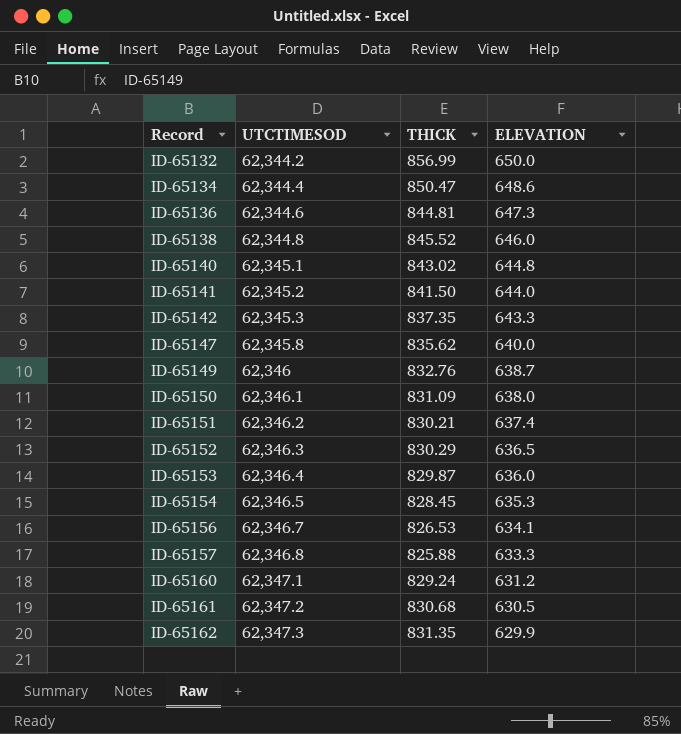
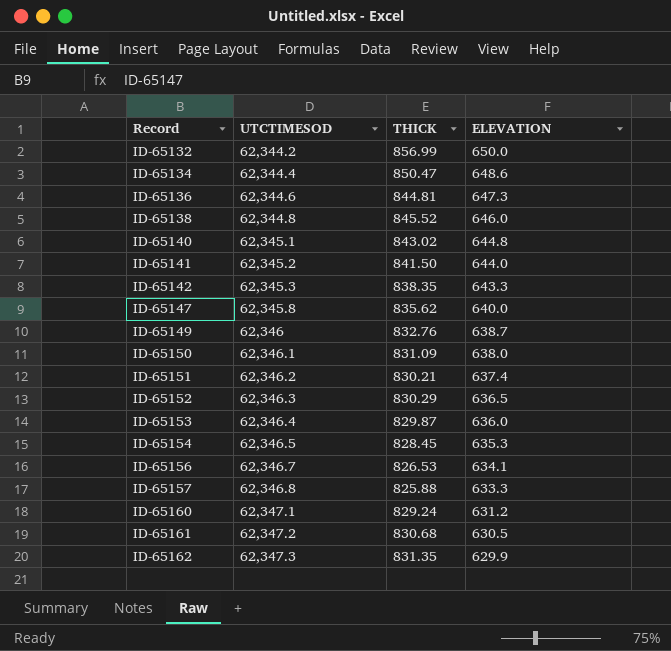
ID-65142 | THICK: 837.35 -> 838.35

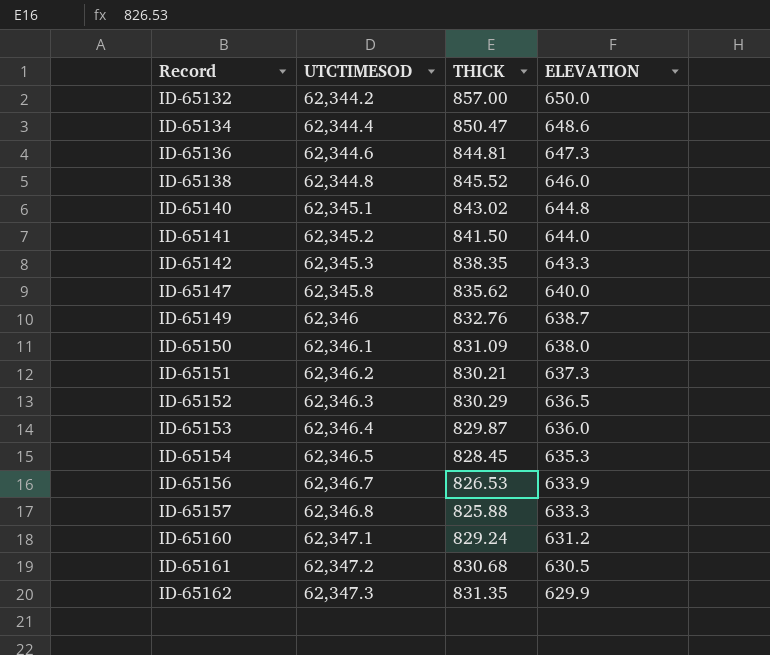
ID-65132 | THICK: 856.99 -> 857.00
ID-65151 | ELEVATION: 637.4 -> 637.3
ID-65156 | ELEVATION: 634.1 -> 633.9

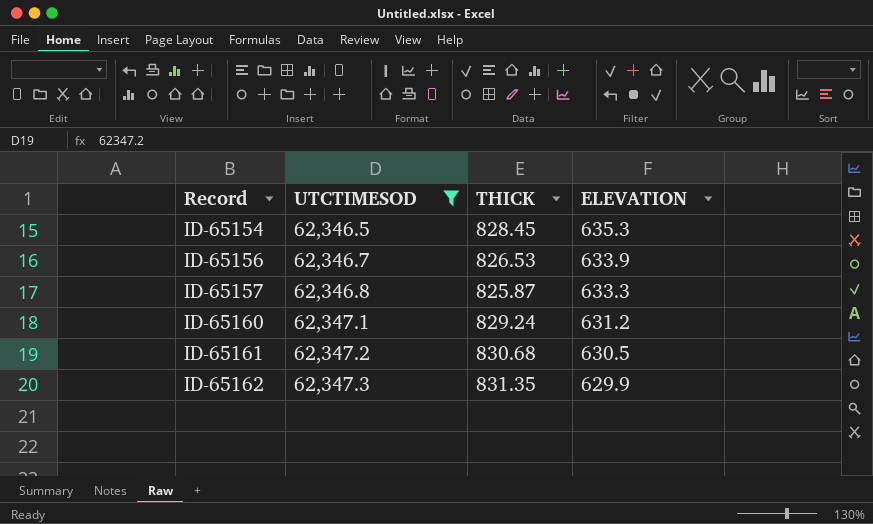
filter: none -> UTCTIMESOD >= 62,346.5
ID-65157 | THICK: 825.88 -> 825.87

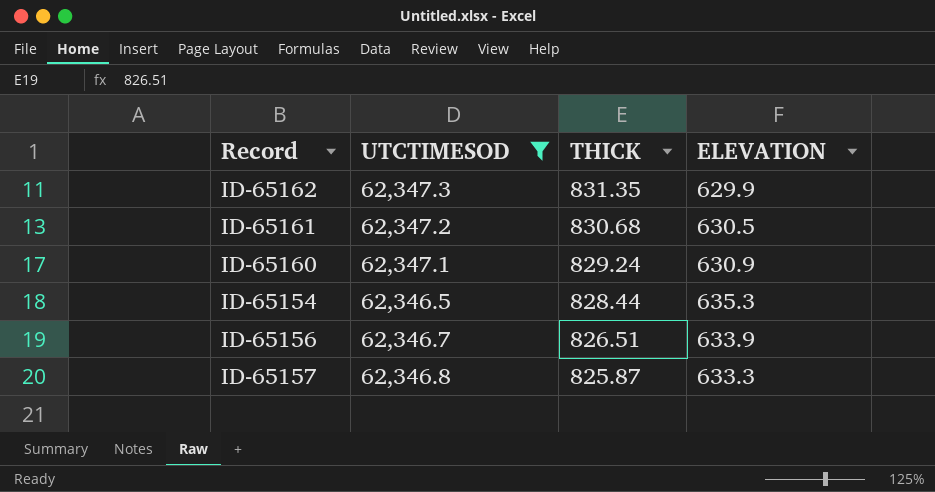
row order: Record ascending -> THICK descending
ID-65160 | ELEVATION: 631.2 -> 630.9
ID-65154 | THICK: 828.45 -> 828.44
ID-65156 | THICK: 826.53 -> 826.51

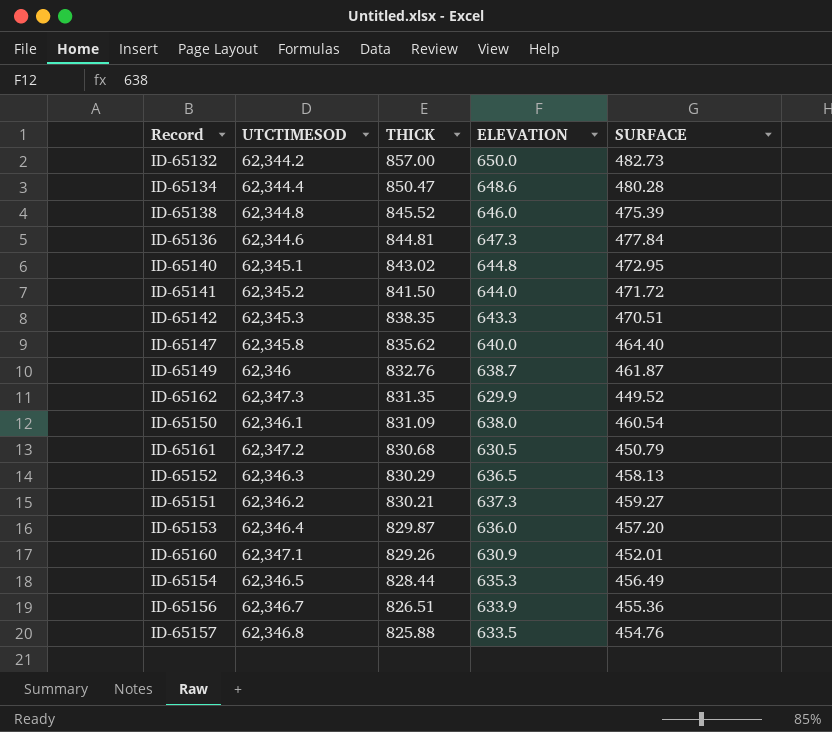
filter: UTCTIMESOD >= 62,346.5 -> none
column SURFACE | position: none -> 5
ID-65160 | THICK: 829.24 -> 829.26
ID-65157 | THICK: 825.87 -> 825.88
ID-65157 | ELEVATION: 633.3 -> 633.5

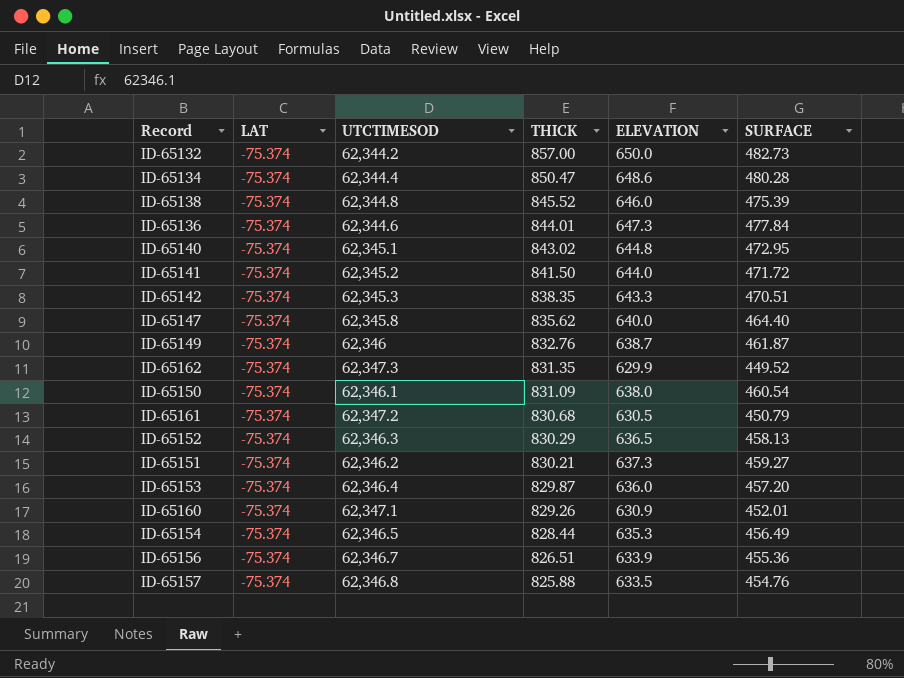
column LAT | position: none -> 2
ID-65136 | THICK: 844.81 -> 844.01

